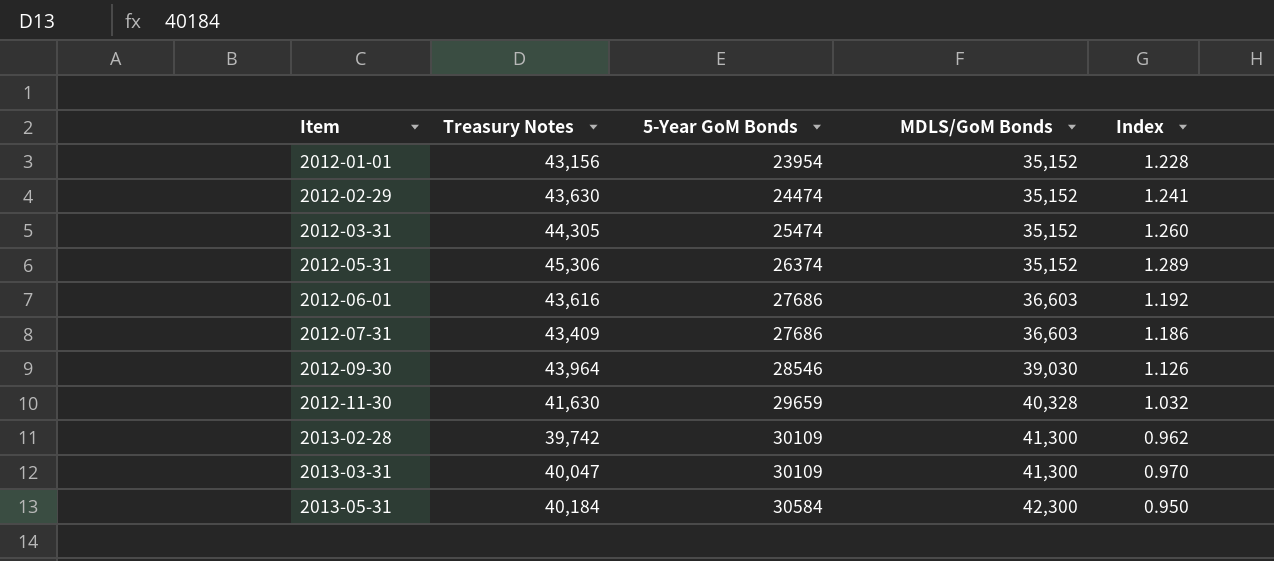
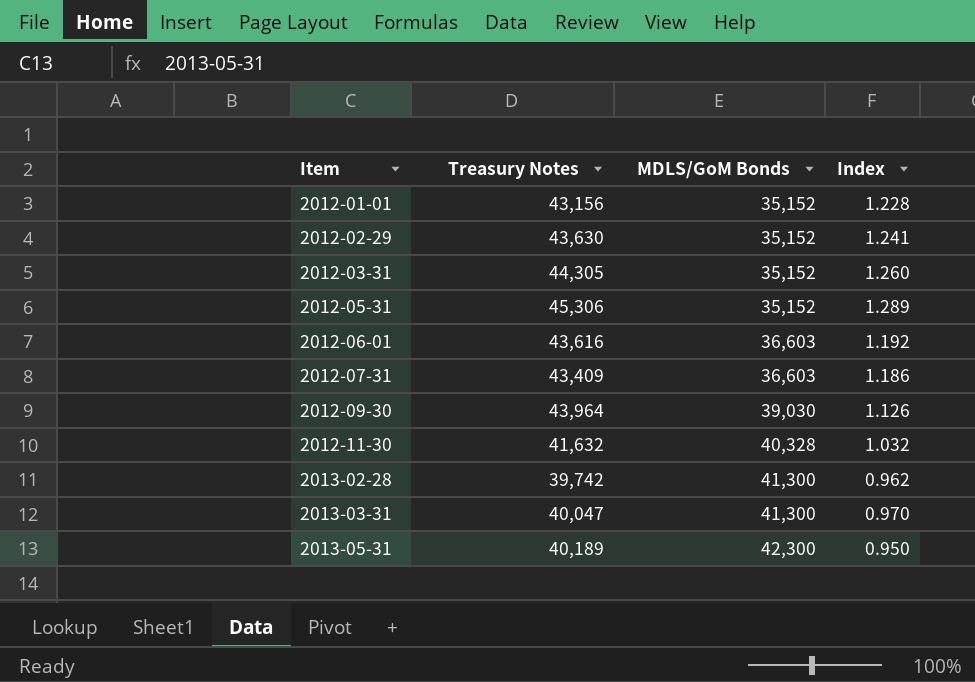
column 5-Year GoM Bonds | position: 3 -> none
2012-11-30 | Treasury Notes: 41,630 -> 41,632
2013-05-31 | Treasury Notes: 40,184 -> 40,189

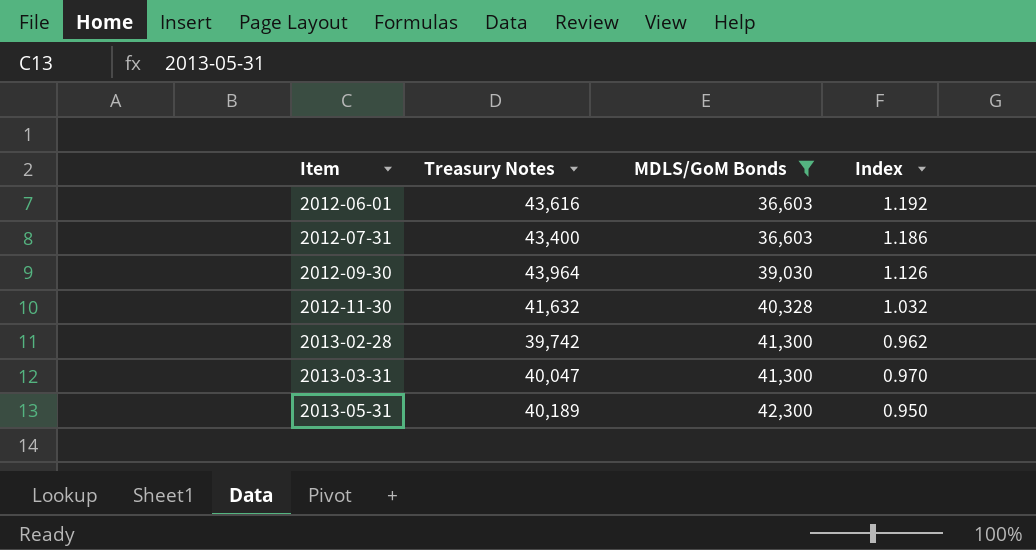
filter: none -> MDLS/GoM Bonds != 35,152
2012-07-31 | Treasury Notes: 43,409 -> 43,400

